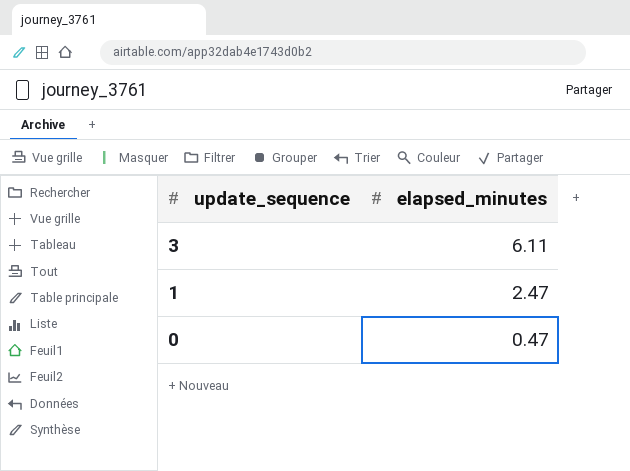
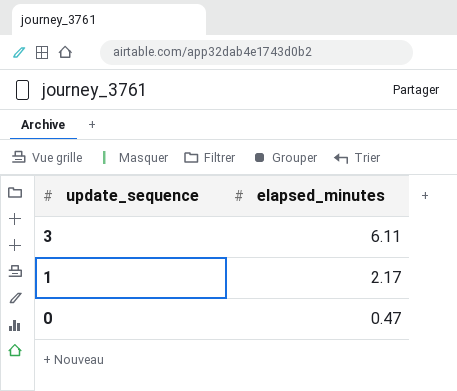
1 | elapsed_minutes: 2.47 -> 2.17

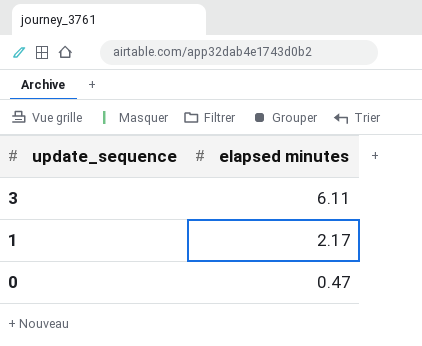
column name: elapsed_minutes -> elapsed minutes

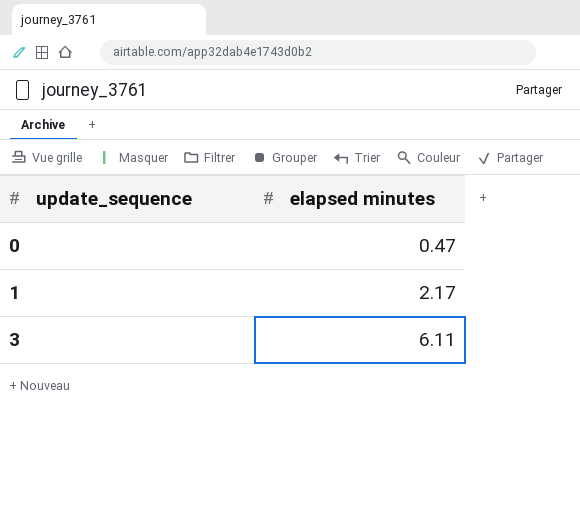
row order: update_sequence descending -> update_sequence ascending

